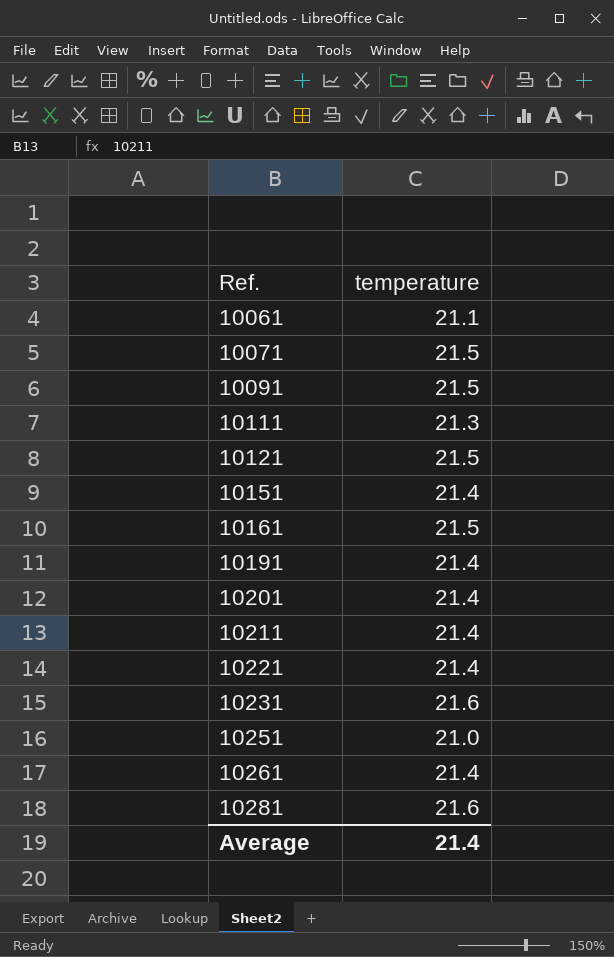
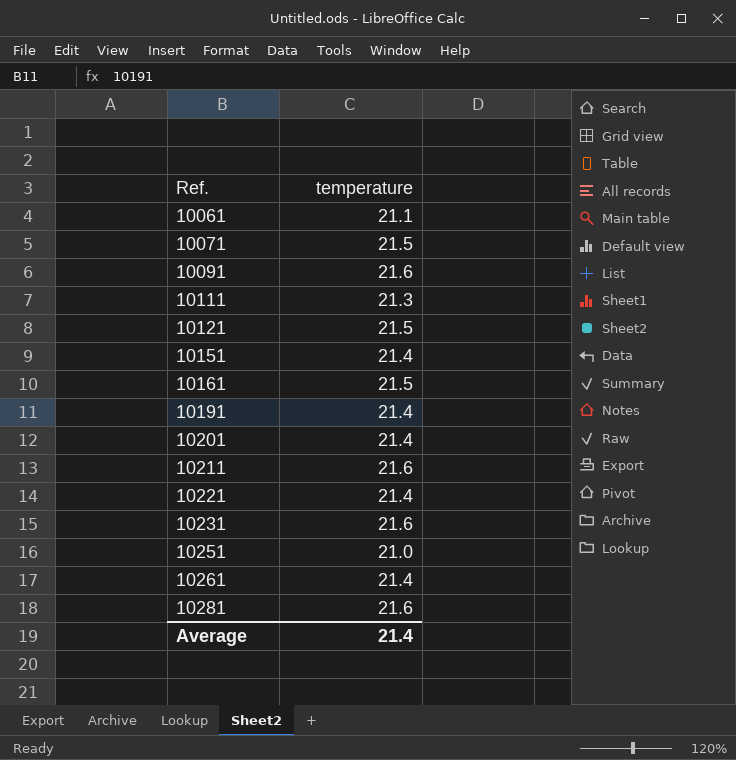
10091 | temperature: 21.5 -> 21.6
10211 | temperature: 21.4 -> 21.6

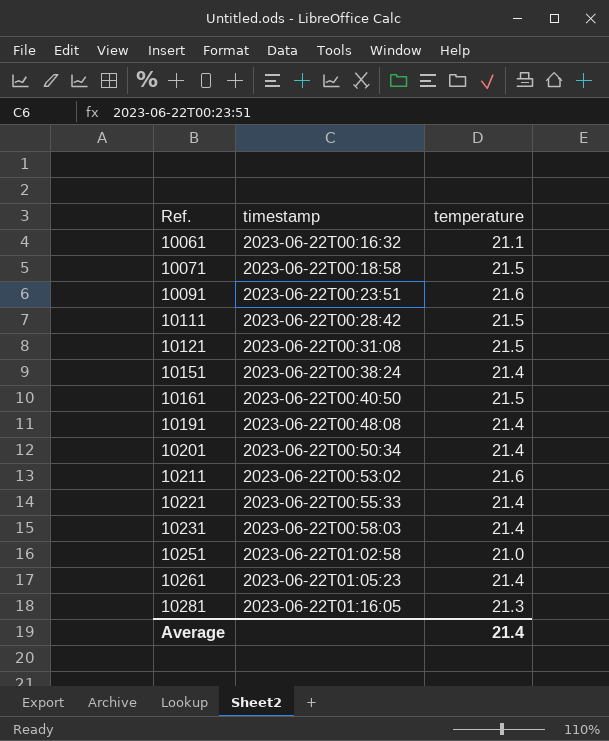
column timestamp | position: none -> 2
10111 | temperature: 21.3 -> 21.5
10231 | temperature: 21.6 -> 21.4
10281 | temperature: 21.6 -> 21.3

